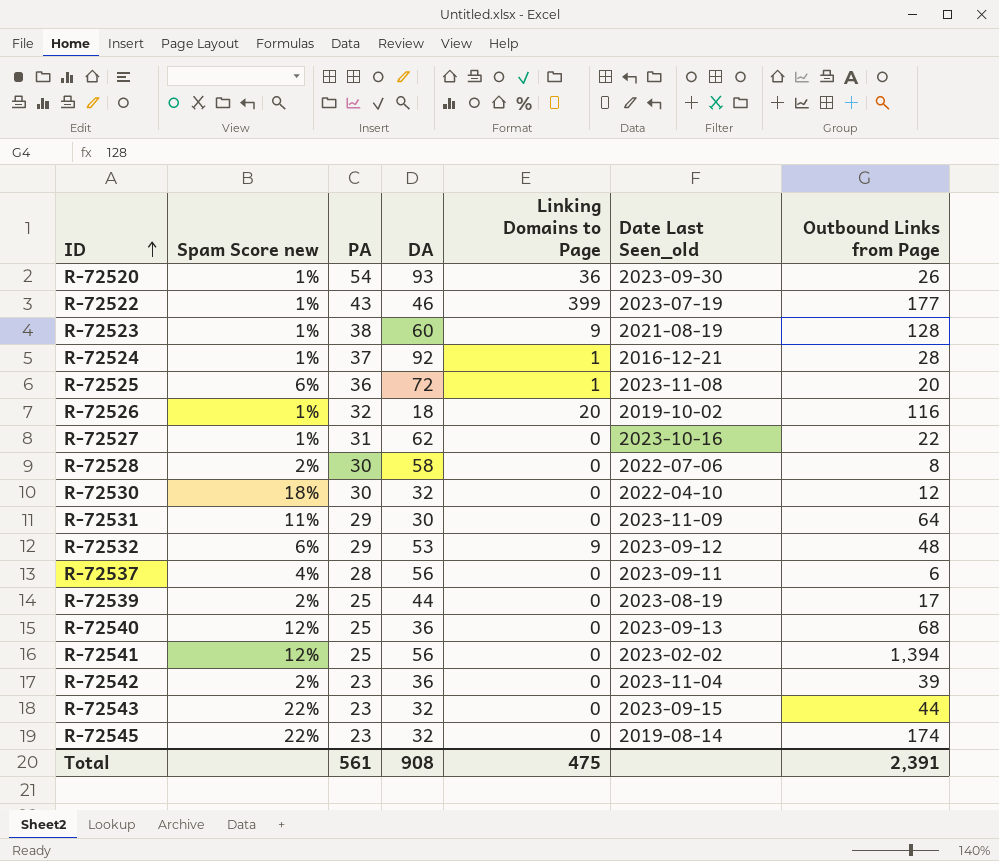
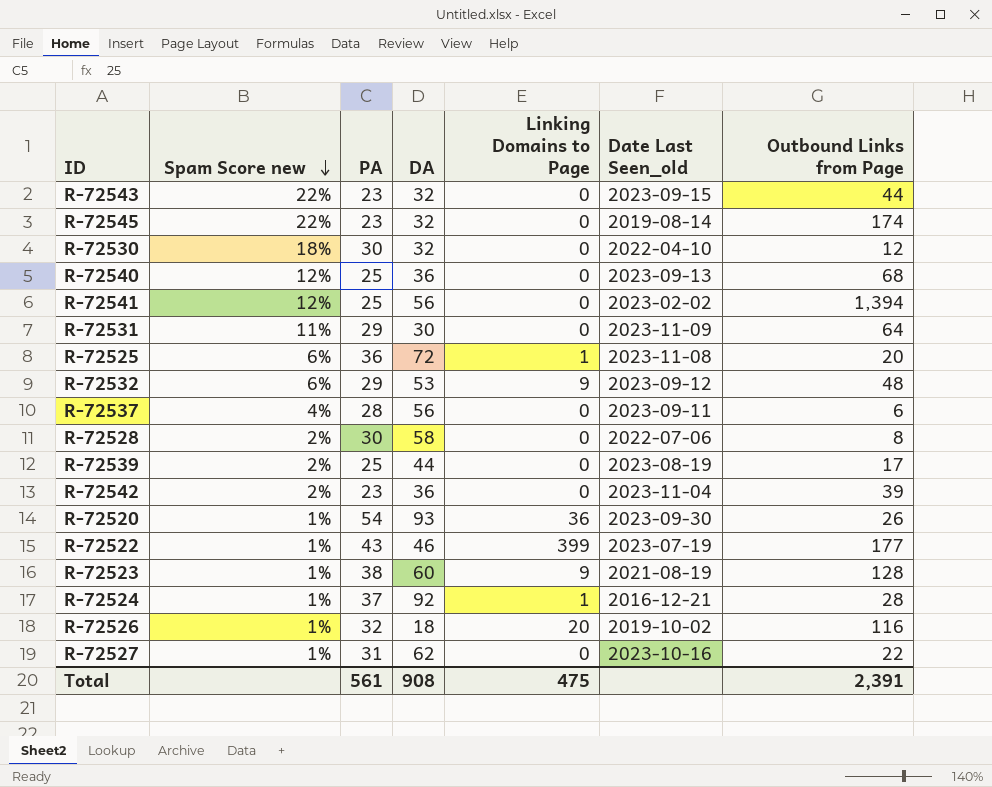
row order: ID ascending -> Spam Score new descending

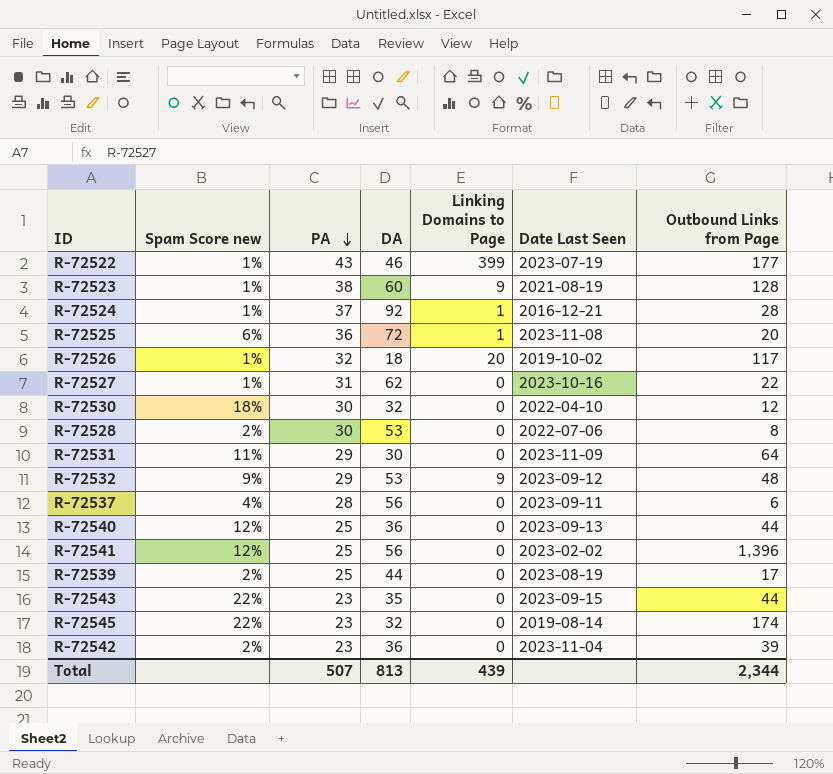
row order: Spam Score new descending -> PA descending
column name: Date Last Seen_old -> Date Last Seen
row R-72520: 1% | 54 | 93 | 36 | 2023-09-30 | 26 -> none
R-72526 | Outbound Links from Page: 116 -> 117
R-72528 | DA: 58 -> 53
R-72532 | Spam Score new: 6% -> 9%
R-72540 | Outbound Links from Page: 68 -> 44
R-72541 | Outbound Links from Page: 1,394 -> 1,396
R-72543 | DA: 32 -> 35
Total | PA: 561 -> 507
Total | DA: 908 -> 813
Total | Linking Domains to Page: 475 -> 439
Total | Outbound Links from Page: 2,391 -> 2,344

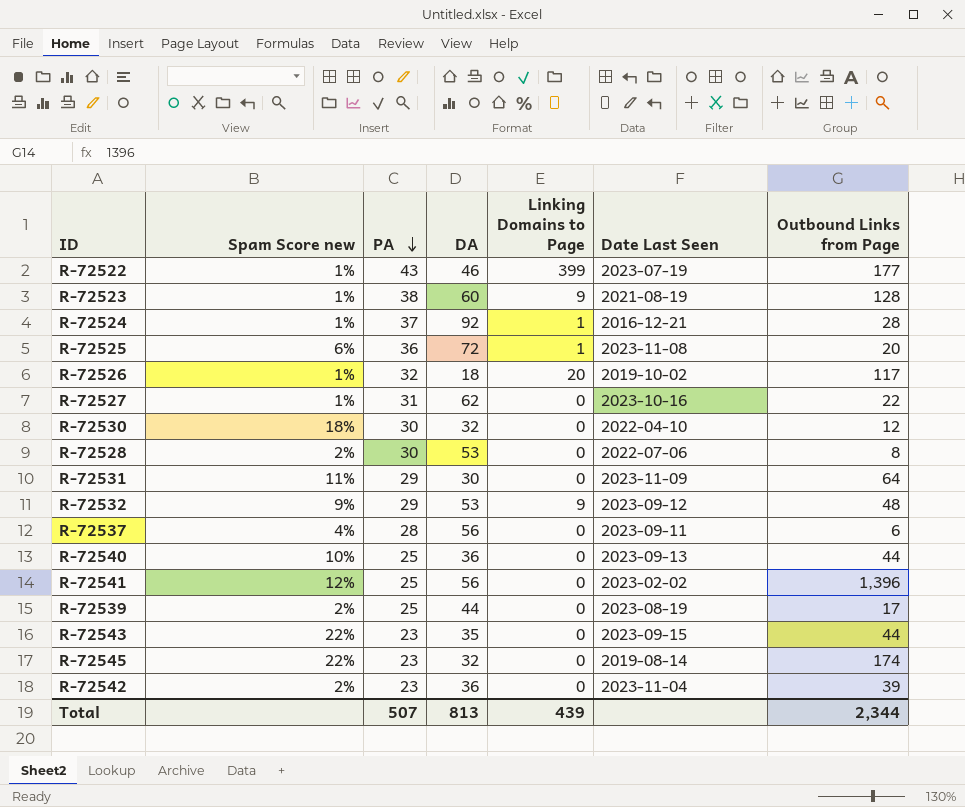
R-72540 | Spam Score new: 12% -> 10%

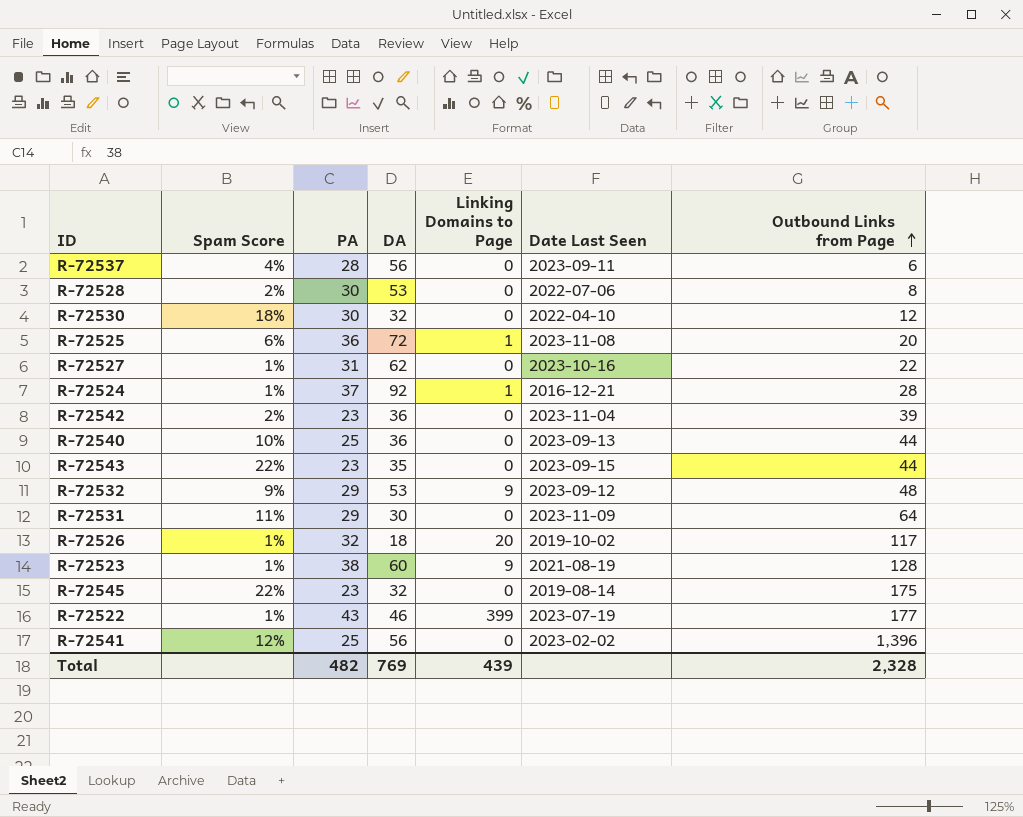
row order: PA descending -> Outbound Links from Page ascending
column name: Spam Score new -> Spam Score
row R-72539: 2% | 25 | 44 | 0 | 2023-08-19 | 17 -> none
R-72545 | Outbound Links from Page: 174 -> 175
Total | PA: 507 -> 482
Total | DA: 813 -> 769
Total | Outbound Links from Page: 2,344 -> 2,328

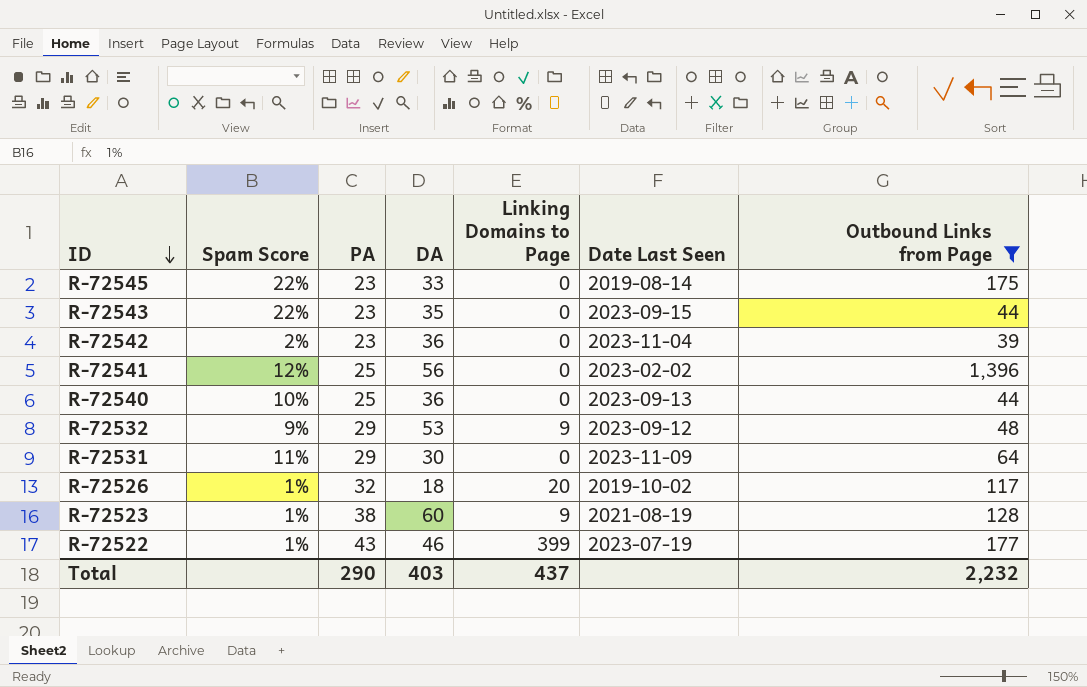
filter: none -> Outbound Links from Page >= 39
row order: Outbound Links from Page ascending -> ID descending
R-72545 | DA: 32 -> 33
Total | PA: 482 -> 290
Total | DA: 769 -> 403
Total | Linking Domains to Page: 439 -> 437
Total | Outbound Links from Page: 2,328 -> 2,232

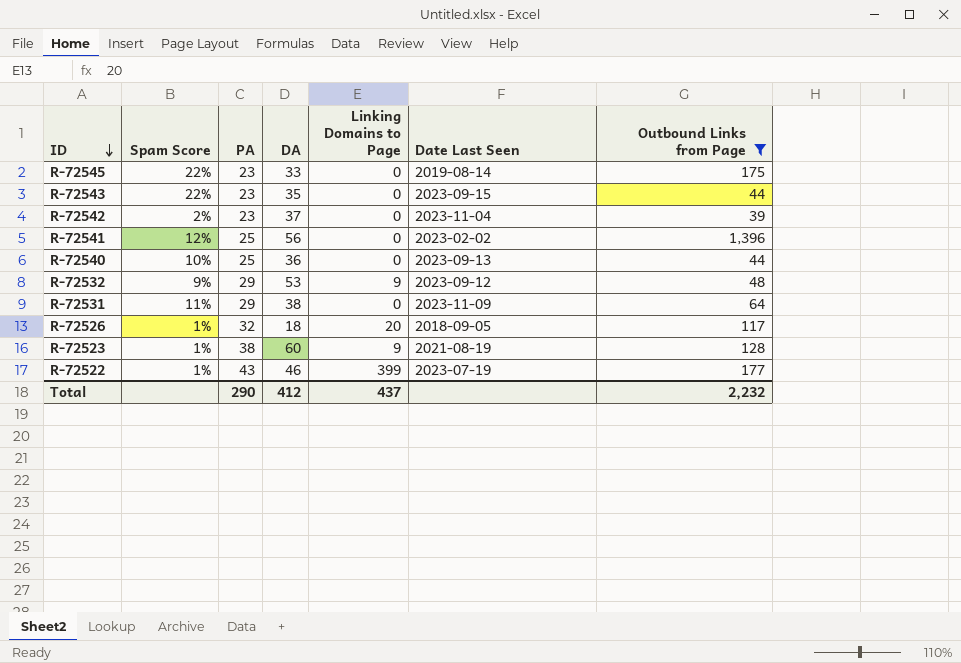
R-72542 | DA: 36 -> 37
R-72531 | DA: 30 -> 38
R-72526 | Date Last Seen: 2019-10-02 -> 2018-09-05
Total | DA: 403 -> 412

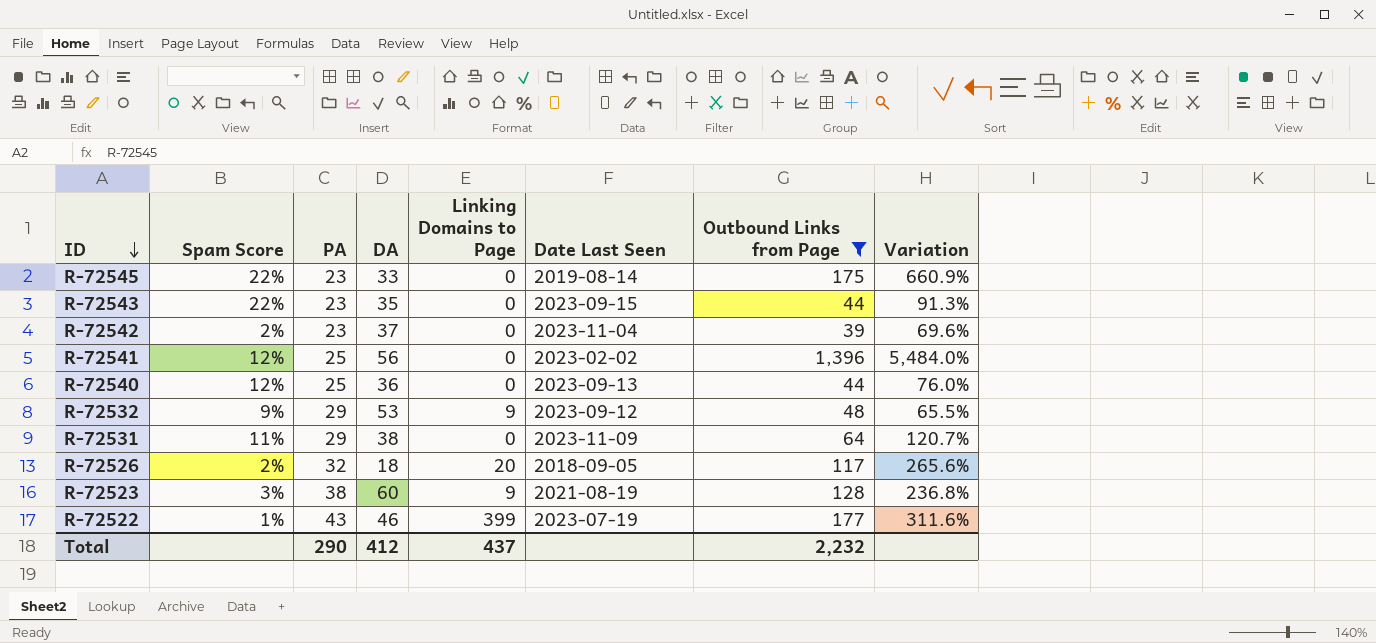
column Variation | formula: none -> ([Outbound Links from Page] - [PA]) / [PA]
R-72540 | Spam Score: 10% -> 12%
R-72526 | Spam Score: 1% -> 2%
R-72523 | Spam Score: 1% -> 3%

